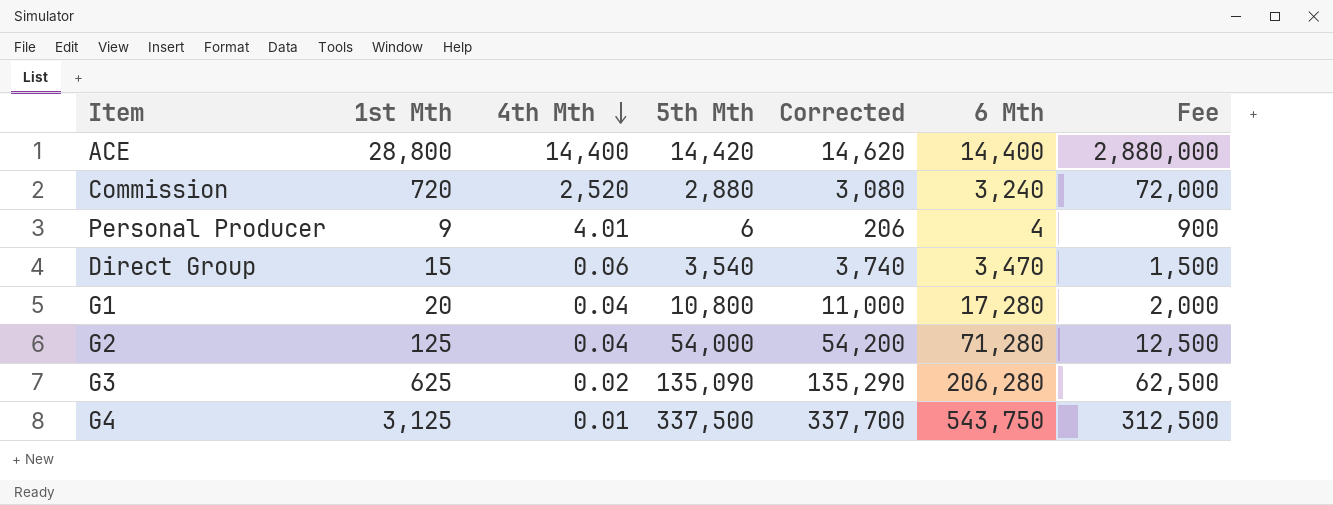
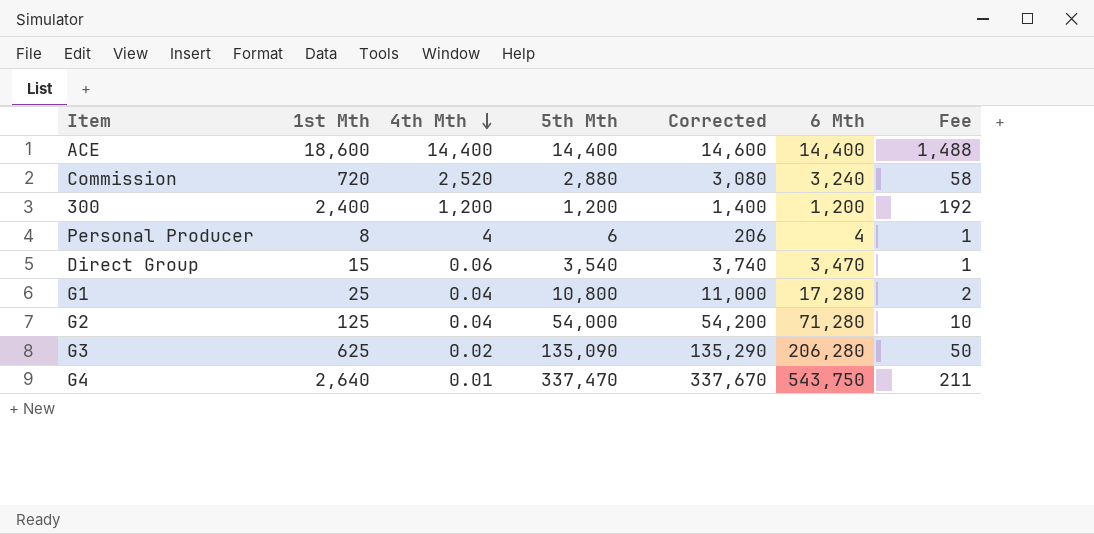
column Fee | formula: [1st Mth] * 100 -> [1st Mth] * 0.08
ACE | 1st Mth: 28,800 -> 18,600
ACE | 5th Mth: 14,420 -> 14,400
ACE | Corrected: 14,620 -> 14,600
row 300: none -> 2,400 | 1,200 | 1,200 | 1,400 | 1,200 | 192
Personal Producer | 1st Mth: 9 -> 8
Personal Producer | 4th Mth: 4.01 -> 4
G1 | 1st Mth: 20 -> 25
G4 | 1st Mth: 3,125 -> 2,640
G4 | 5th Mth: 337,500 -> 337,470
G4 | Corrected: 337,700 -> 337,670

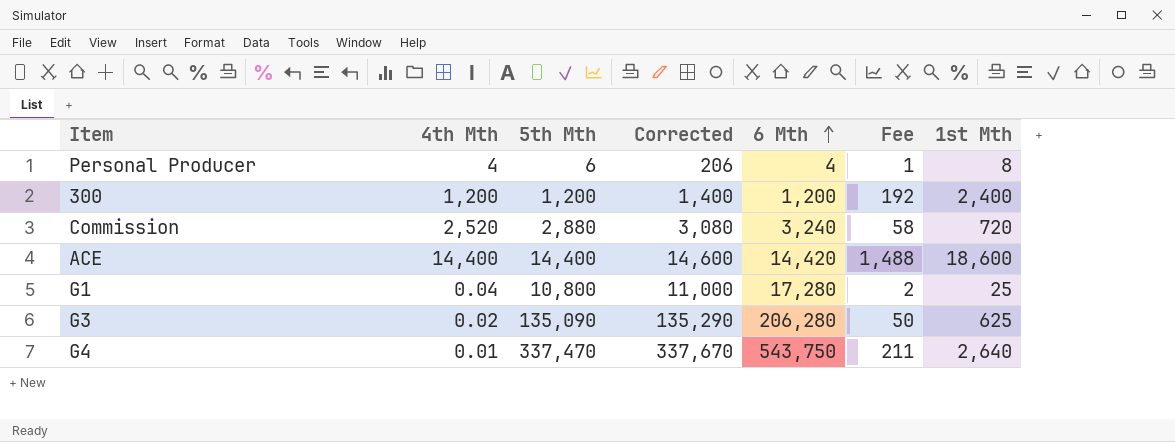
row order: 4th Mth descending -> 6 Mth ascending
column 1st Mth | position: 2 -> 7
row Direct Group: 15 | 0.06 | 3,540 | 3,740 | 3,470 | 1 -> none
row G2: 125 | 0.04 | 54,000 | 54,200 | 71,280 | 10 -> none
ACE | 6 Mth: 14,400 -> 14,420

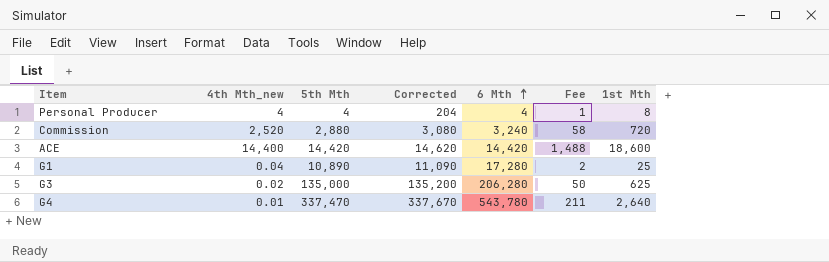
column name: 4th Mth -> 4th Mth_new
row 300: 1,200 | 1,200 | 1,400 | 1,200 | 192 | 2,400 -> none
Personal Producer | 5th Mth: 6 -> 4
Personal Producer | Corrected: 206 -> 204
ACE | 5th Mth: 14,400 -> 14,420
ACE | Corrected: 14,600 -> 14,620
G1 | 5th Mth: 10,800 -> 10,890
G1 | Corrected: 11,000 -> 11,090
G3 | 5th Mth: 135,090 -> 135,000
G3 | Corrected: 135,290 -> 135,200
G4 | 6 Mth: 543,750 -> 543,780

